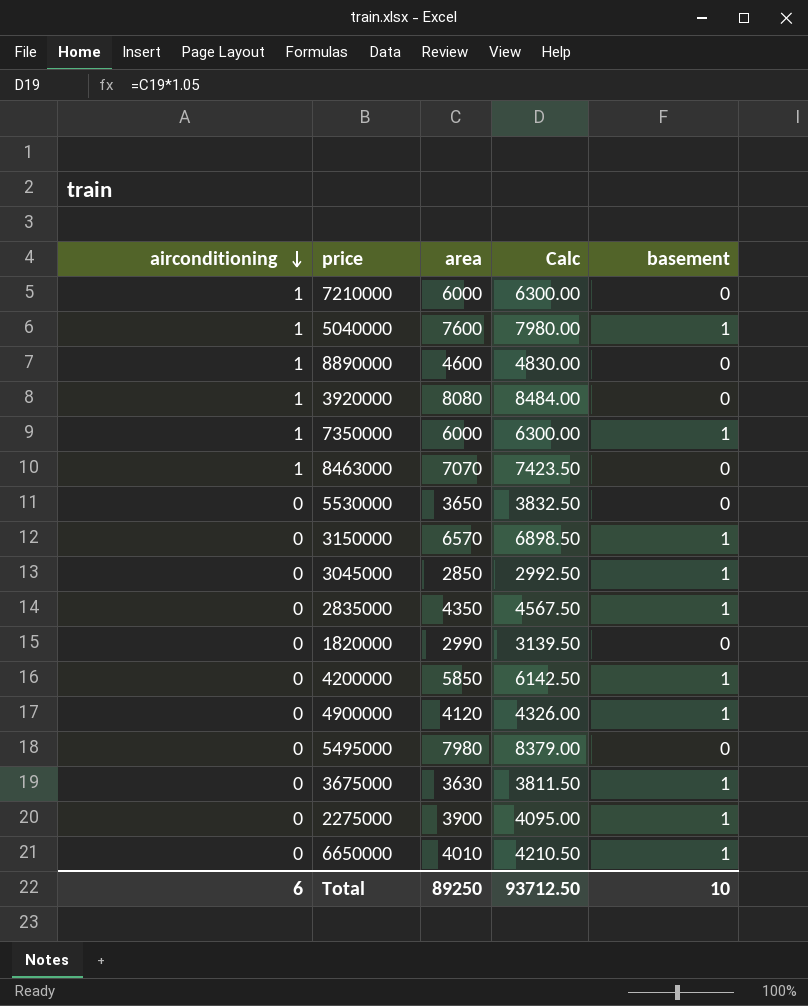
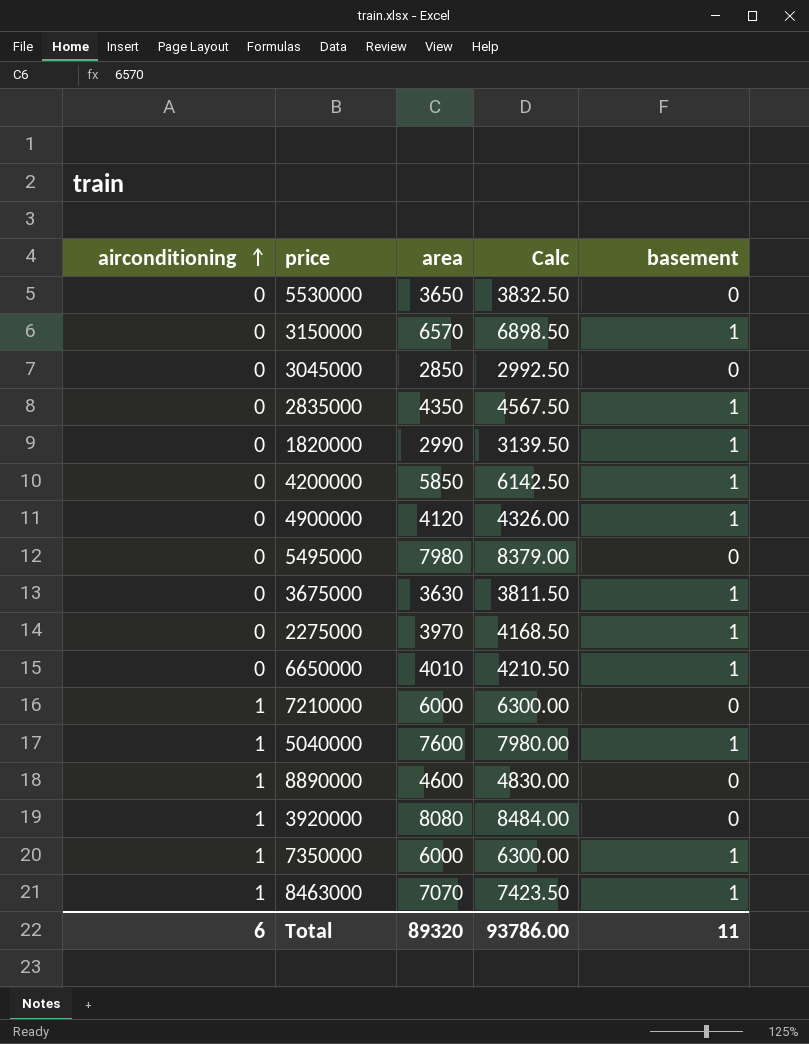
row order: airconditioning descending -> airconditioning ascending
3045000 | basement: 1 -> 0
1820000 | basement: 0 -> 1
2275000 | area: 3900 -> 3970
2275000 | Calc: 4095.00 -> 4168.50
8463000 | basement: 0 -> 1
Total | area: 89250 -> 89320
Total | Calc: 93712.50 -> 93786.00
Total | basement: 10 -> 11

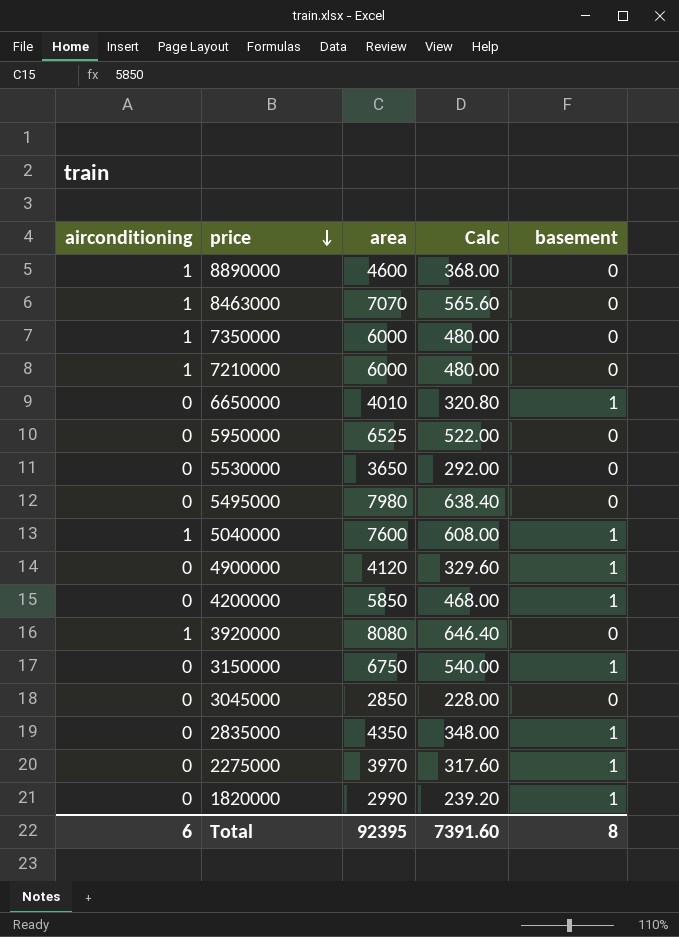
row order: airconditioning ascending -> price descending
column Calc | formula: [area] * 1.05 -> [area] * 0.08
row 3675000: 0 | 3630 | 3811.50 | 1 -> none
8463000 | basement: 1 -> 0
7350000 | basement: 1 -> 0
row 5950000: none -> 0 | 6525 | 522.00 | 0
3150000 | area: 6570 -> 6750
Total | area: 89320 -> 92395
Total | Calc: 93786.00 -> 7391.60
Total | basement: 11 -> 8

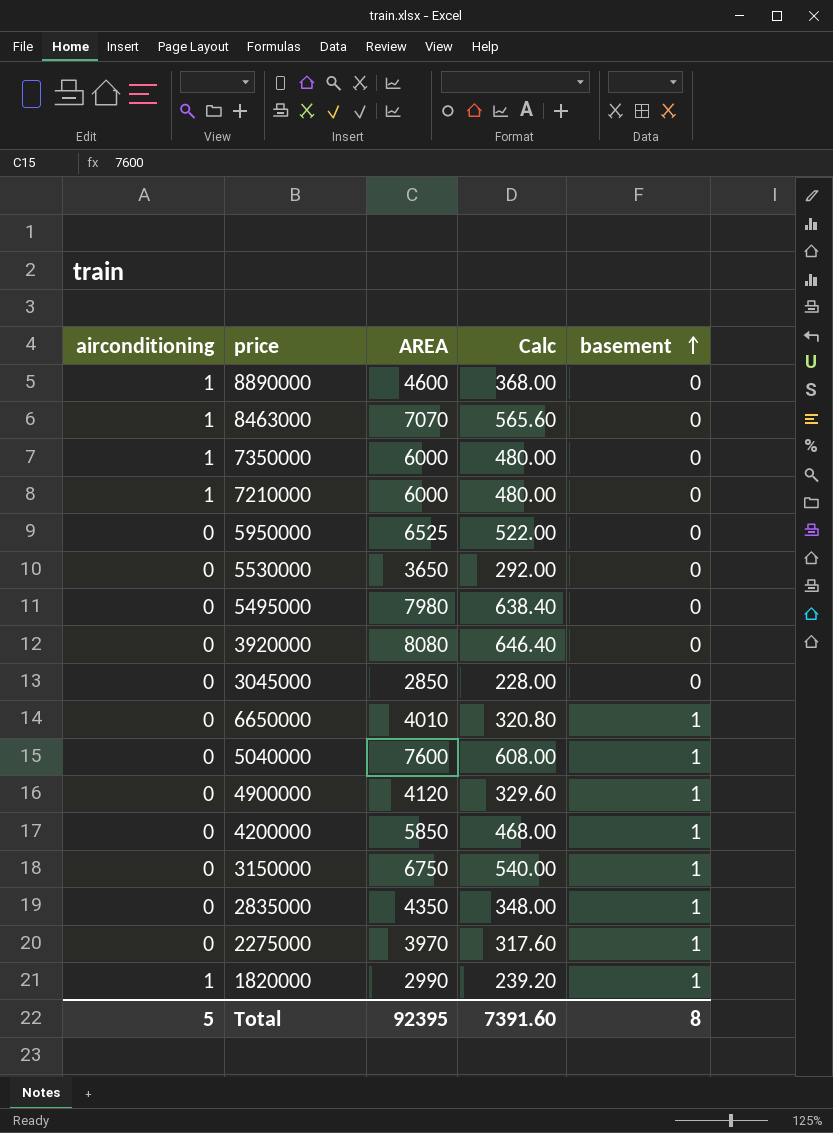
row order: price descending -> basement ascending
column name: area -> AREA
3920000 | airconditioning: 1 -> 0
5040000 | airconditioning: 1 -> 0
1820000 | airconditioning: 0 -> 1
Total | airconditioning: 6 -> 5

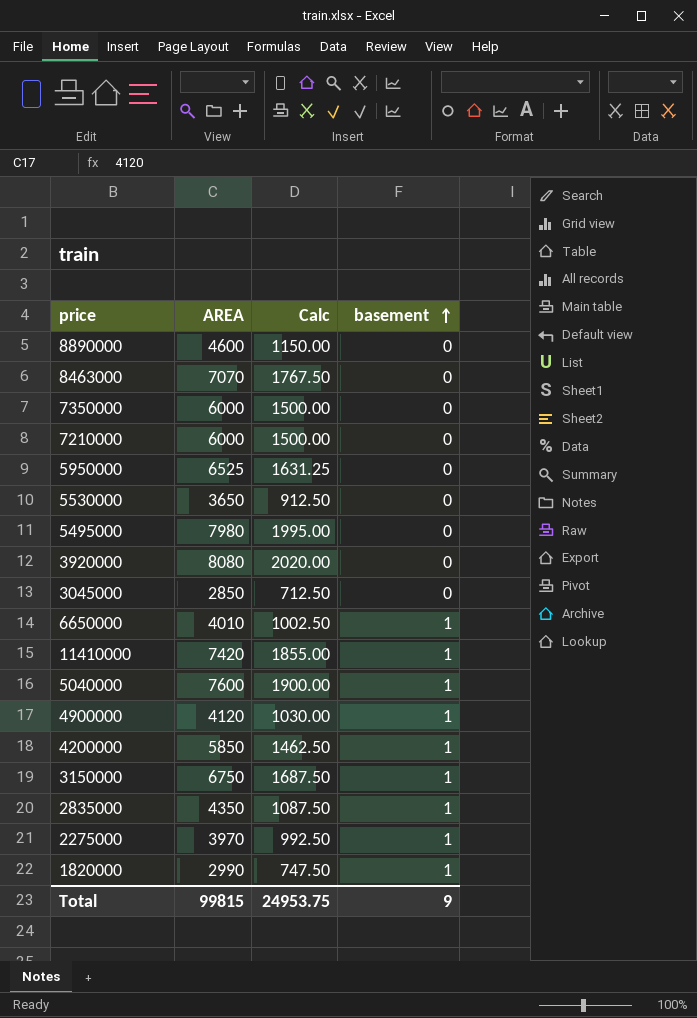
column airconditioning | position: 1 -> none
column Calc | formula: [AREA] * 0.08 -> [AREA] * 0.25
row 11410000: none -> 7420 | 1855.00 | 1
Total | AREA: 92395 -> 99815
Total | Calc: 7391.60 -> 24953.75
Total | basement: 8 -> 9

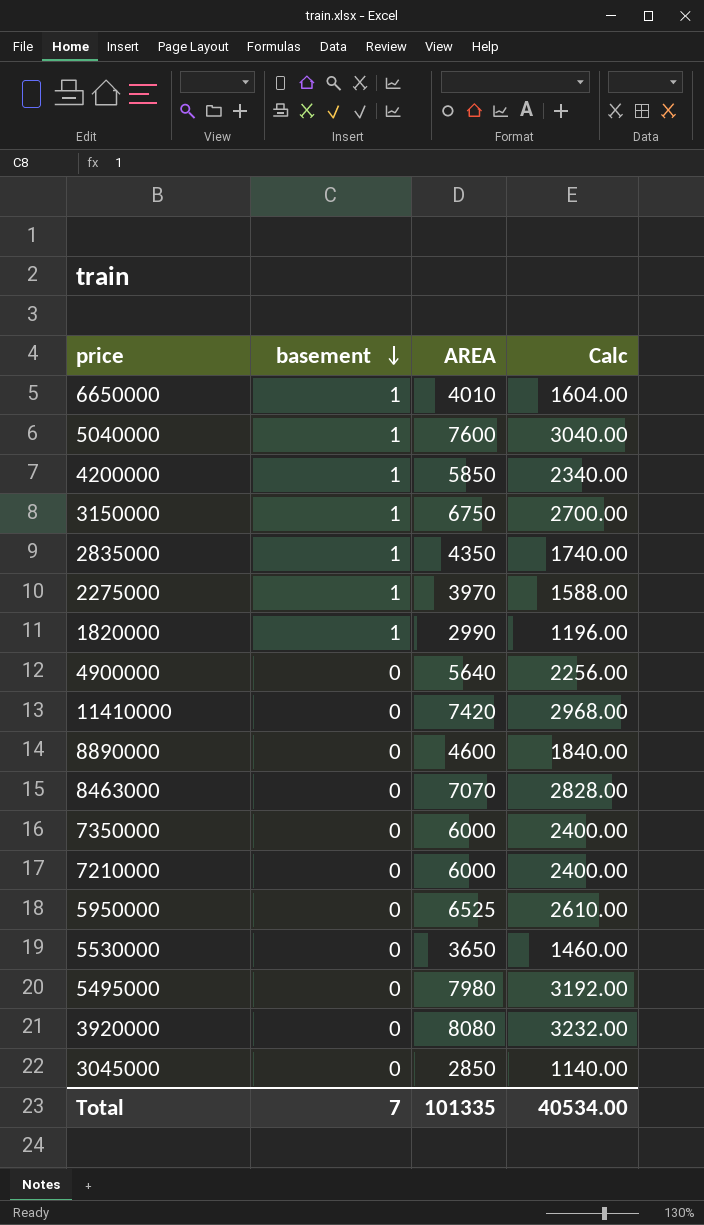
row order: basement ascending -> basement descending
column basement | position: 4 -> 2
column Calc | formula: [AREA] * 0.25 -> [AREA] * 0.4
4900000 | basement: 1 -> 0
4900000 | AREA: 4120 -> 5640
11410000 | basement: 1 -> 0
Total | basement: 9 -> 7
Total | AREA: 99815 -> 101335
Total | Calc: 24953.75 -> 40534.00

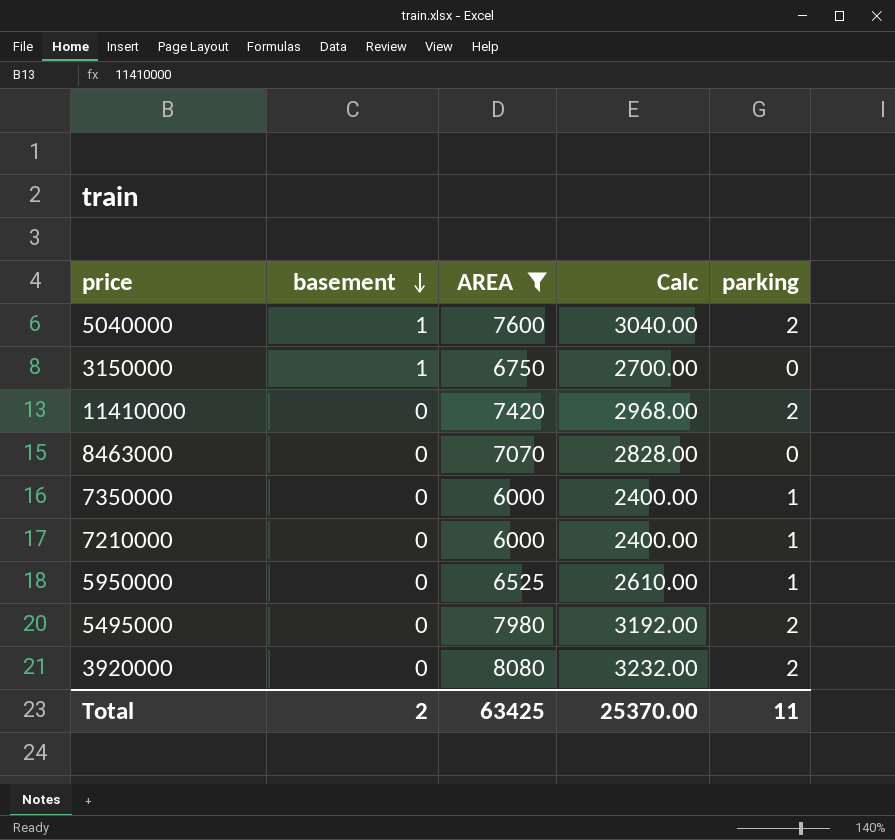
filter: none -> AREA >= 6000
column parking | position: none -> 5
Total | basement: 7 -> 2
Total | AREA: 101335 -> 63425
Total | Calc: 40534.00 -> 25370.00

